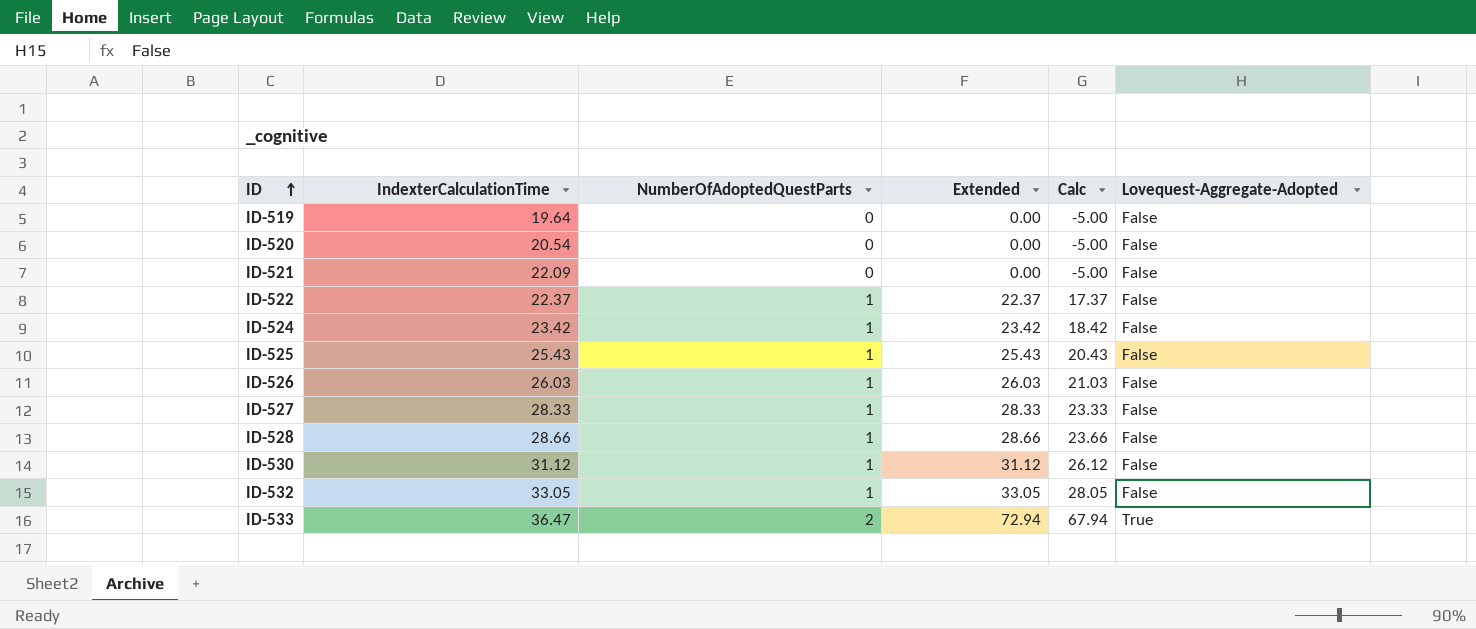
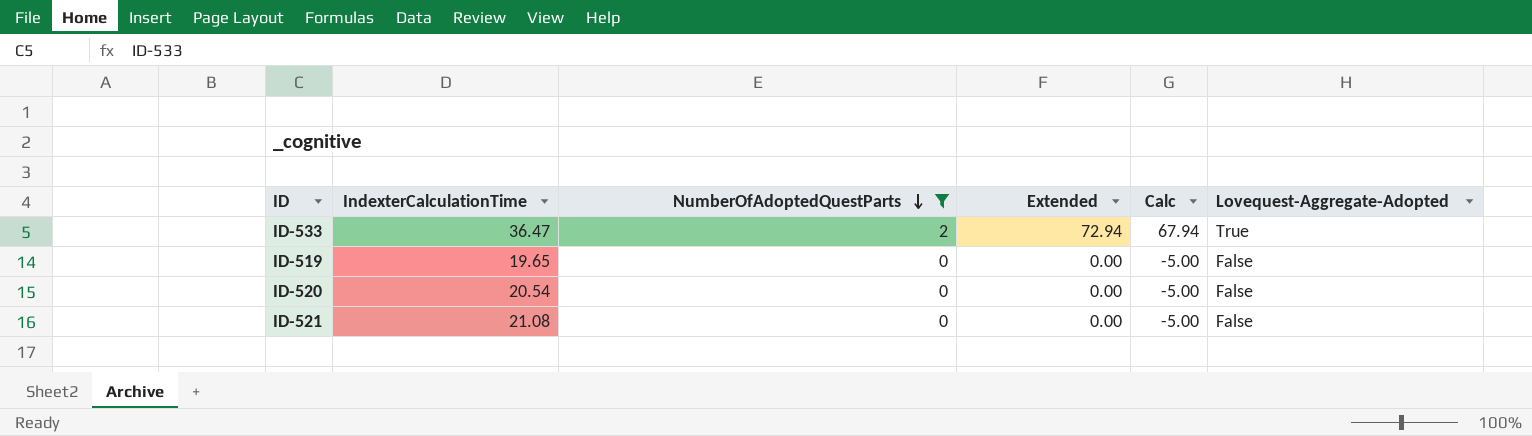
filter: none -> NumberOfAdoptedQuestParts != 1
row order: ID ascending -> NumberOfAdoptedQuestParts descending
ID-519 | IndexterCalculationTime: 19.64 -> 19.65
ID-521 | IndexterCalculationTime: 22.09 -> 21.08

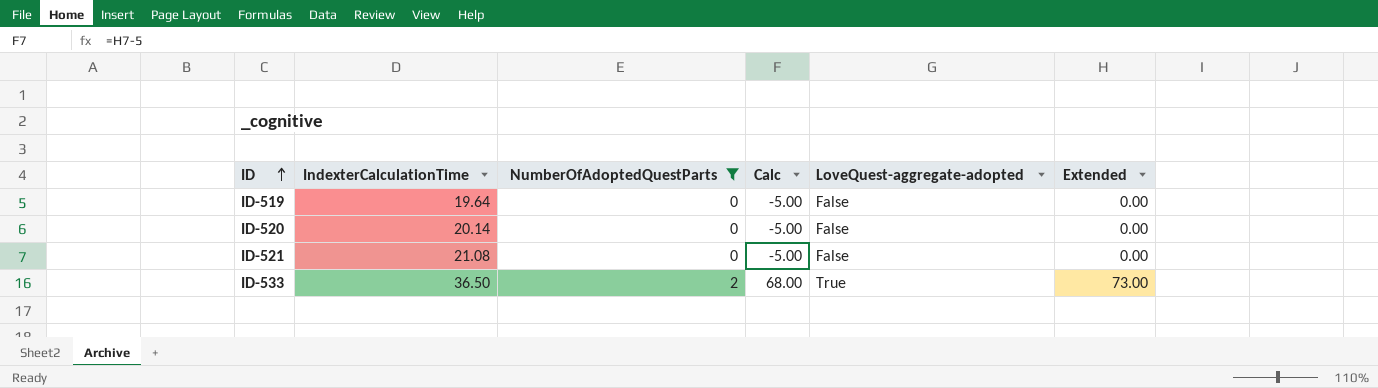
row order: NumberOfAdoptedQuestParts descending -> ID ascending
column name: Lovequest-Aggregate-Adopted -> LoveQuest-aggregate-adopted
column Extended | position: 4 -> 6
ID-519 | IndexterCalculationTime: 19.65 -> 19.64
ID-520 | IndexterCalculationTime: 20.54 -> 20.14
ID-533 | IndexterCalculationTime: 36.47 -> 36.50
ID-533 | Calc: 67.94 -> 68.00
ID-533 | Extended: 72.94 -> 73.00

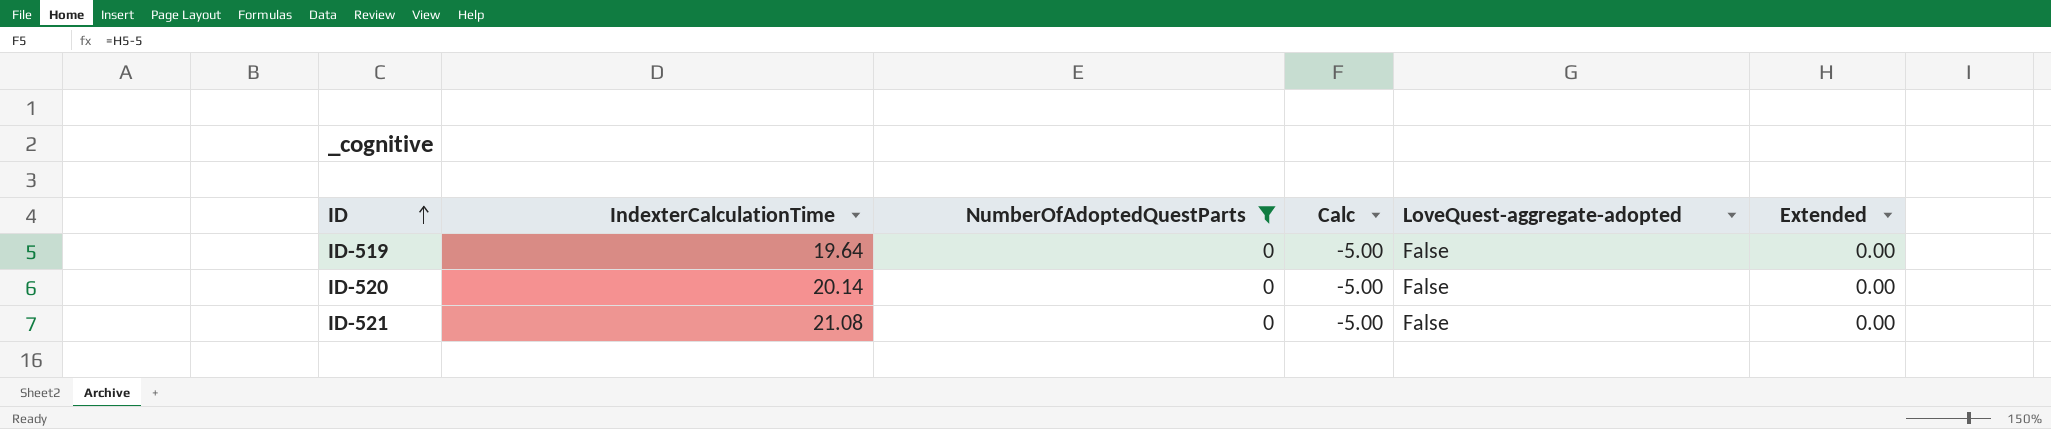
row ID-533: 36.50 | 2 | 68.00 | True | 73.00 -> none

